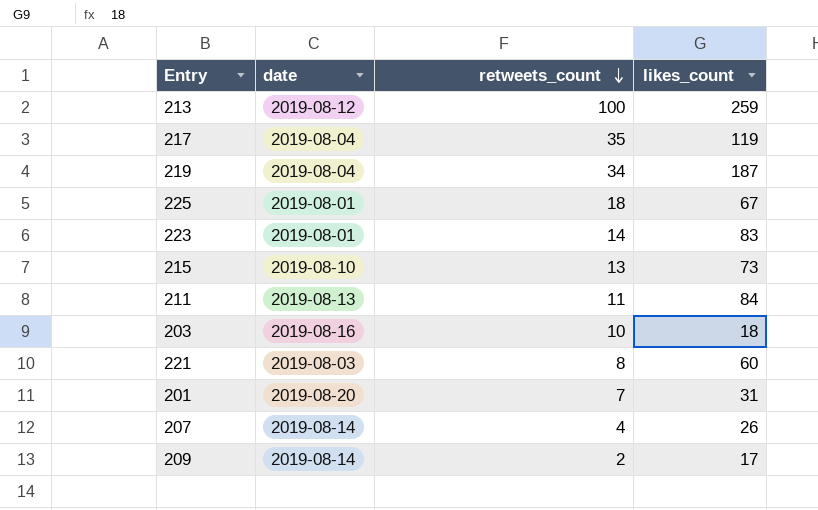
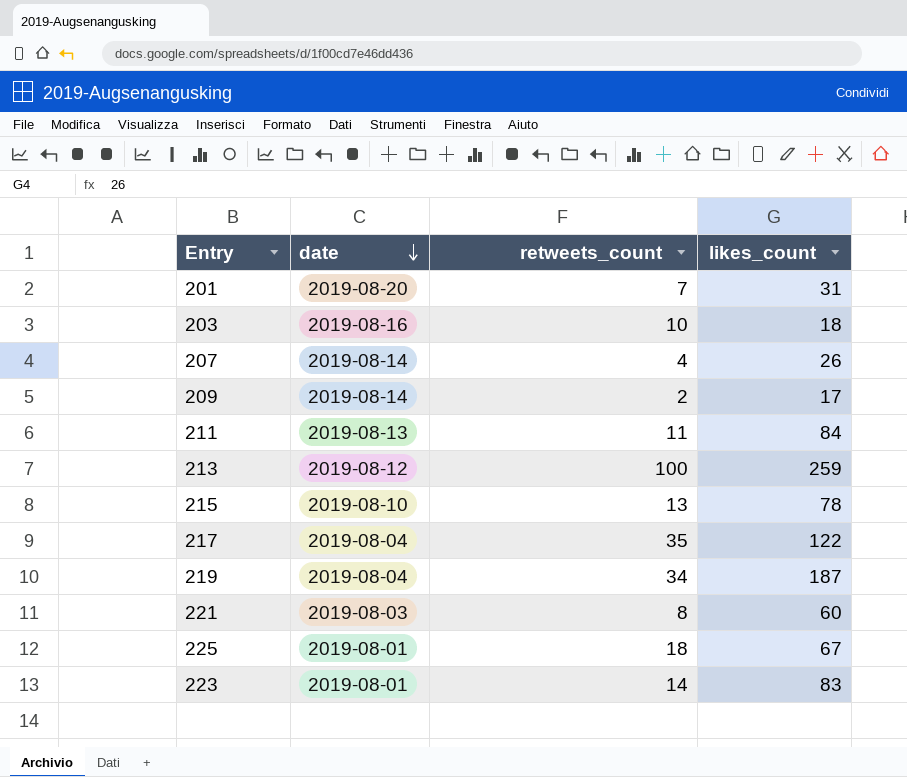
row order: retweets_count descending -> date descending
215 | likes_count: 73 -> 78
217 | likes_count: 119 -> 122

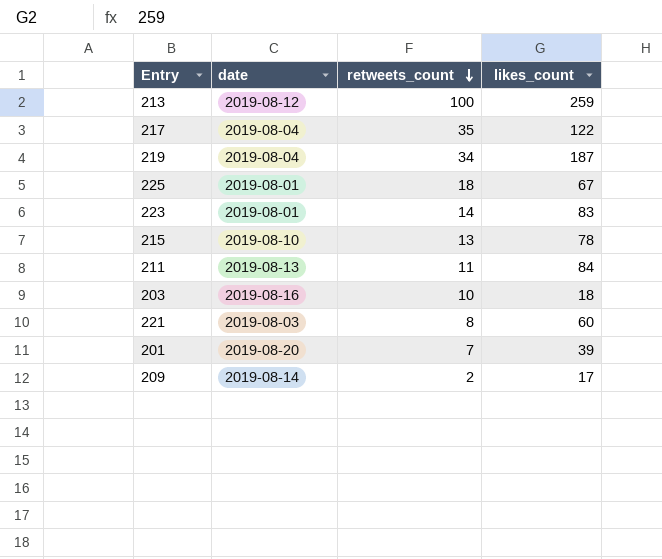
row order: date descending -> retweets_count descending
row 207: 2019-08-14 | 4 | 26 -> none
201 | likes_count: 31 -> 39

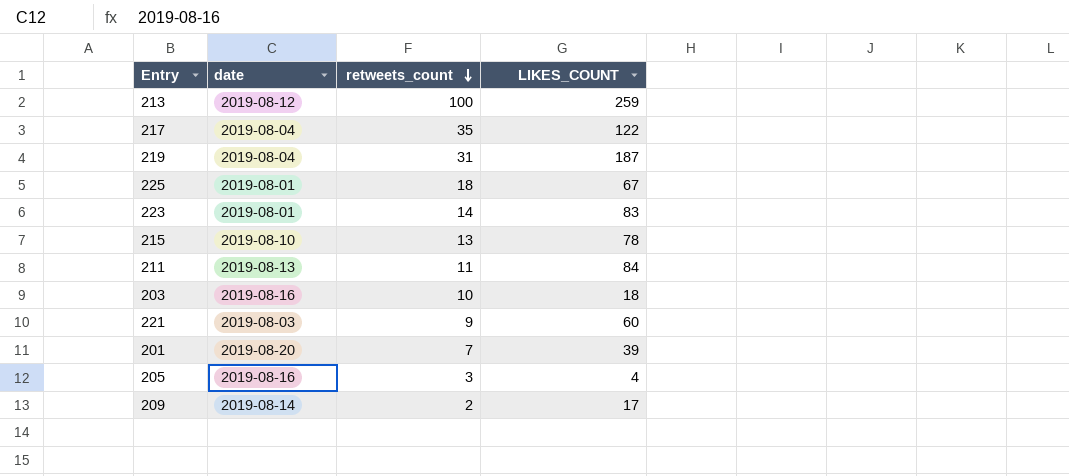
column name: likes_count -> LIKES_COUNT
219 | retweets_count: 34 -> 31
221 | retweets_count: 8 -> 9
row 205: none -> 2019-08-16 | 3 | 4

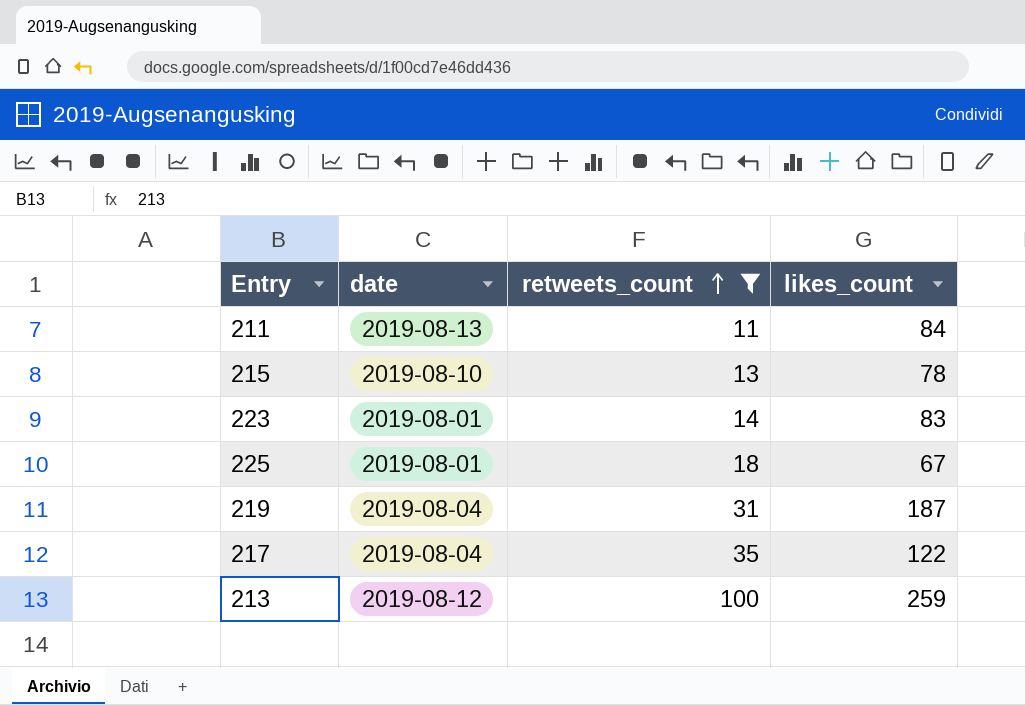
filter: none -> retweets_count >= 11
row order: retweets_count descending -> retweets_count ascending
column name: LIKES_COUNT -> likes_count

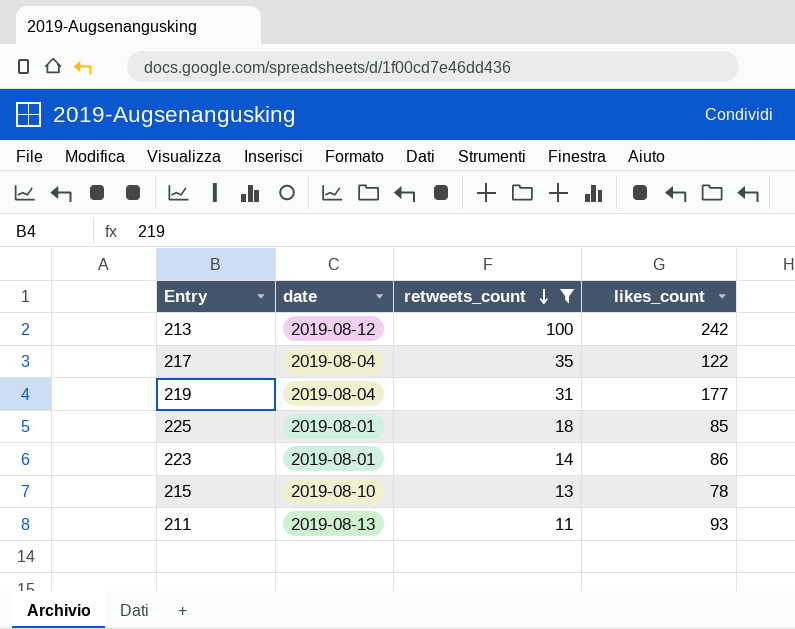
row order: retweets_count ascending -> retweets_count descending
213 | likes_count: 259 -> 242
219 | likes_count: 187 -> 177
225 | likes_count: 67 -> 85
223 | likes_count: 83 -> 86
211 | likes_count: 84 -> 93

